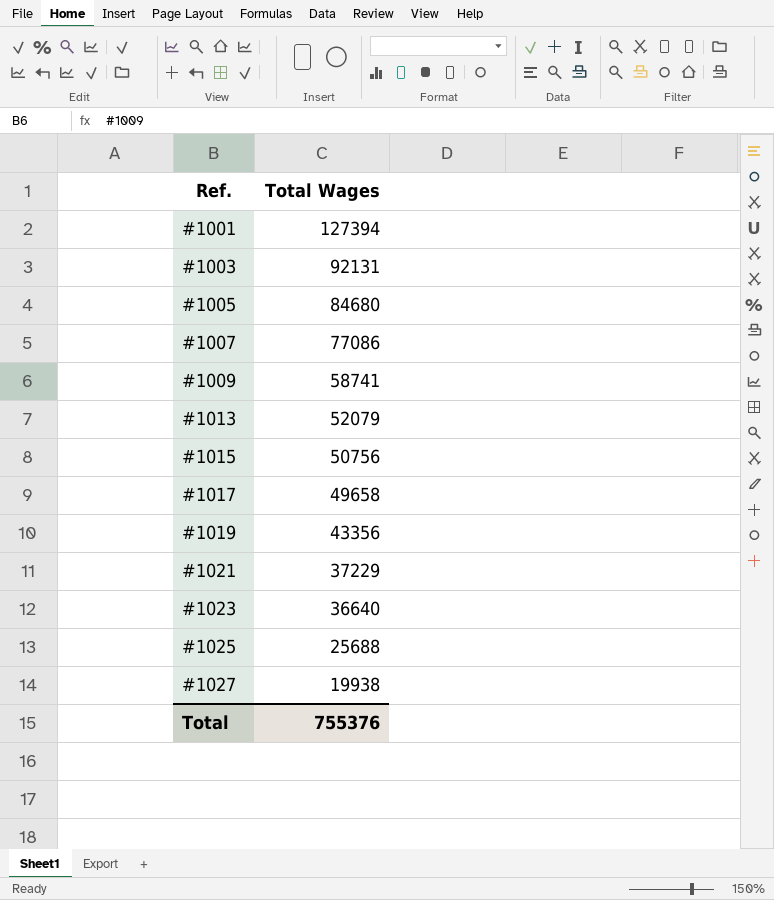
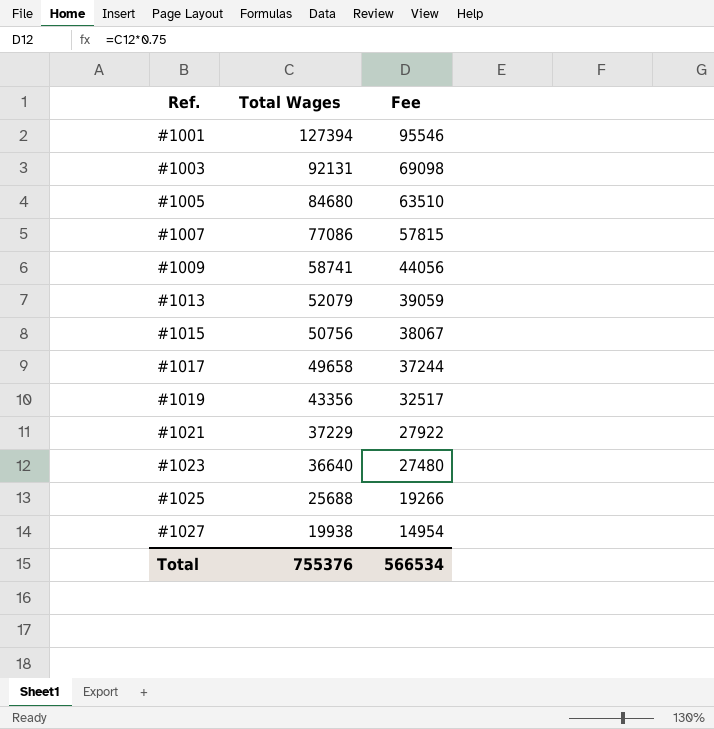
column Fee | formula: none -> [Total Wages] * 0.75

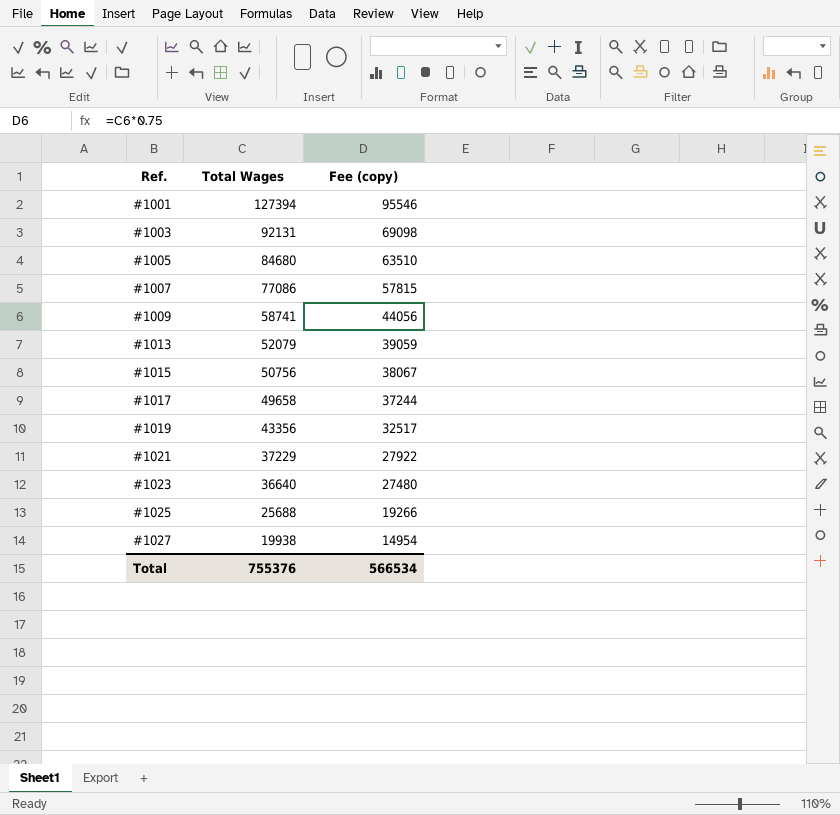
column name: Fee -> Fee (copy)

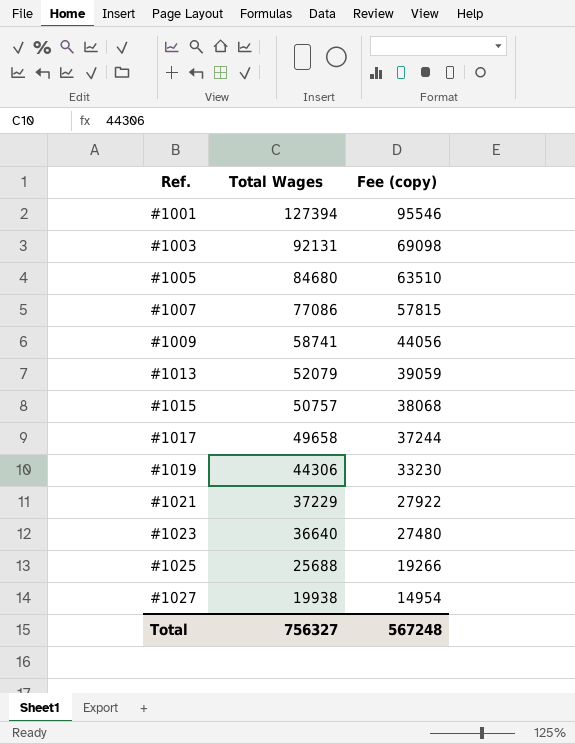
#1015 | Total Wages: 50756 -> 50757
#1015 | Fee (copy): 38067 -> 38068
#1019 | Total Wages: 43356 -> 44306
#1019 | Fee (copy): 32517 -> 33230
Total | Total Wages: 755376 -> 756327
Total | Fee (copy): 566534 -> 567248

